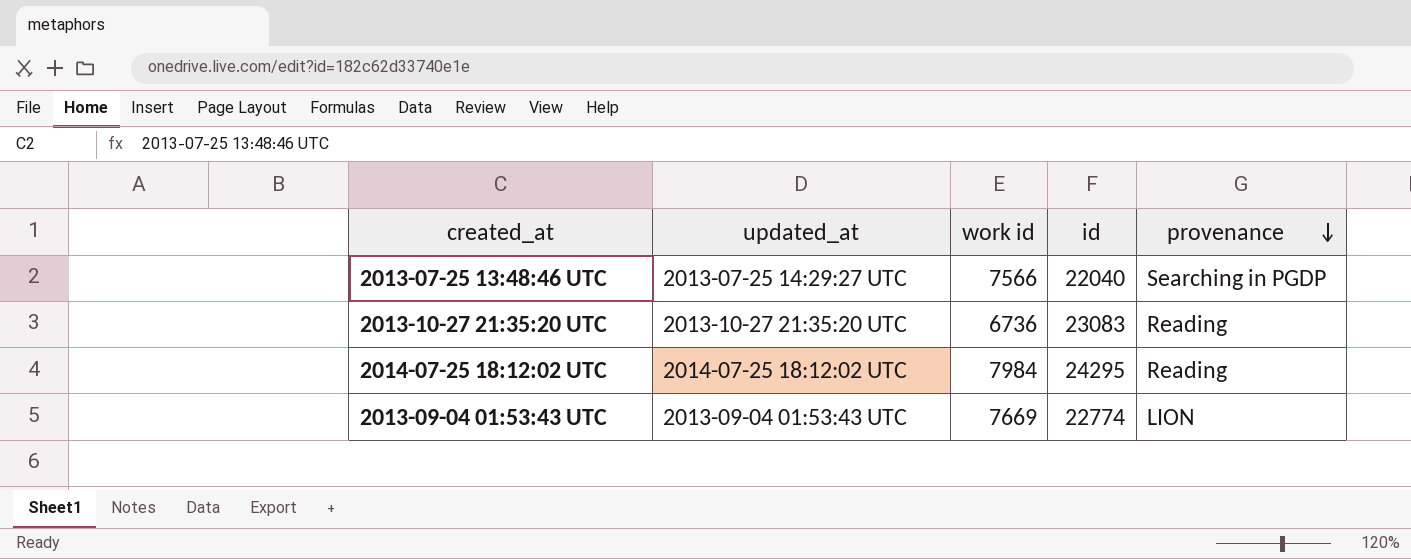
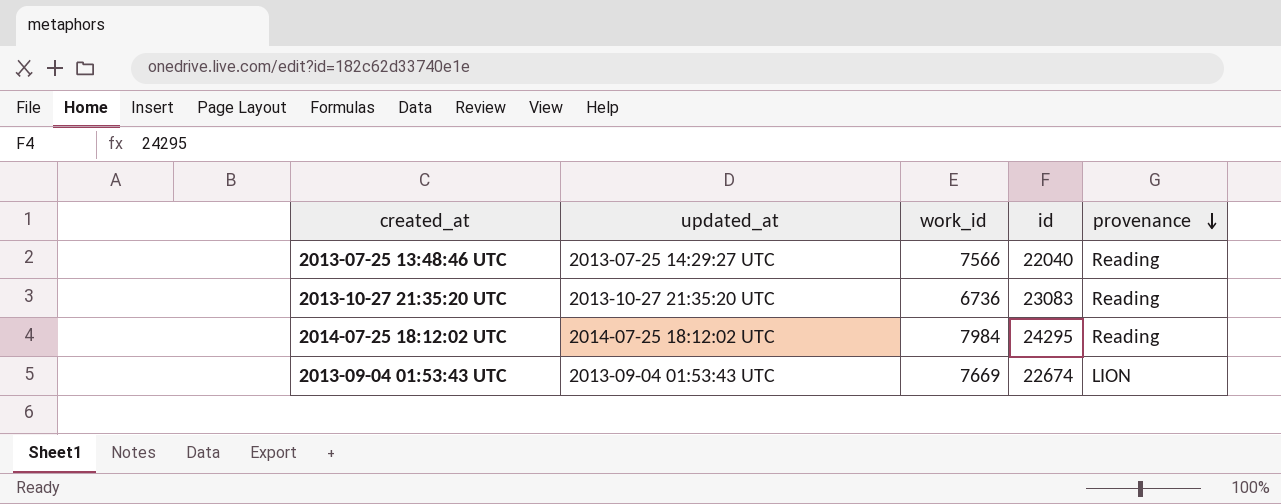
column name: work id -> work_id
2013-07-25 13:48:46 UTC | provenance: Searching in PGDP -> Reading
2013-09-04 01:53:43 UTC | id: 22774 -> 22674

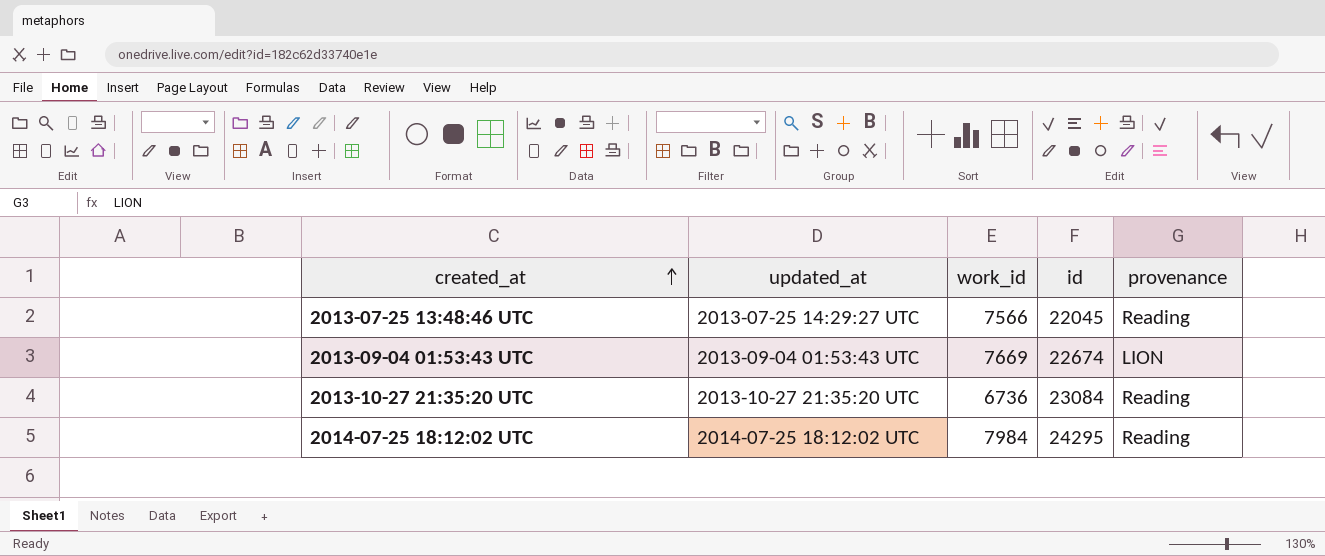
row order: provenance descending -> created_at ascending
2013-07-25 13:48:46 UTC | id: 22040 -> 22045
2013-10-27 21:35:20 UTC | id: 23083 -> 23084

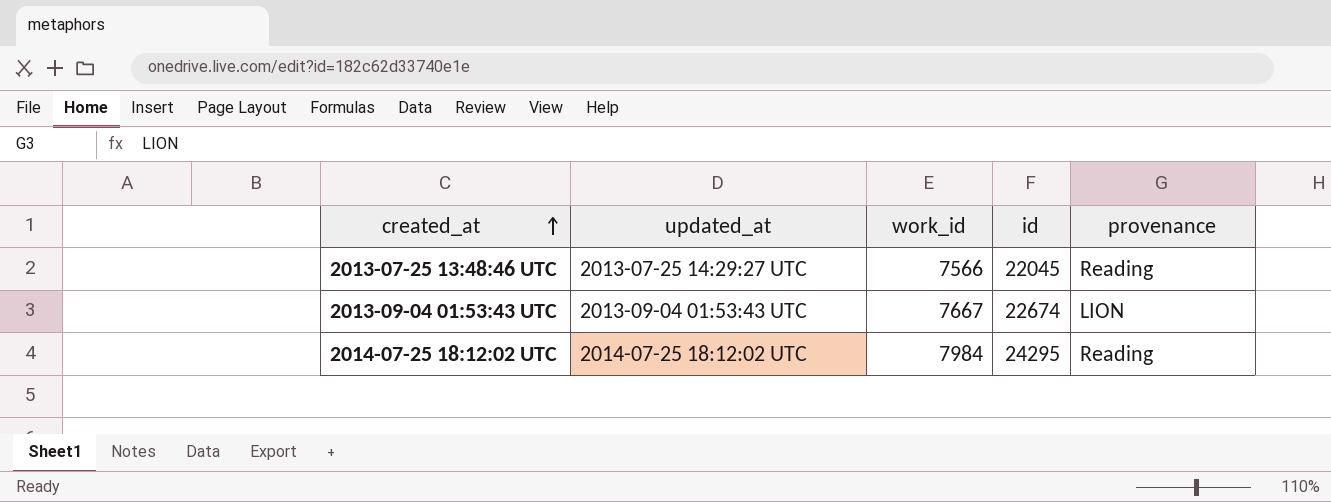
row 2013-10-27 21:35:20 UTC: 2013-10-27 21:35:20 UTC | 6736 | 23084 | Reading -> none
2013-09-04 01:53:43 UTC | work_id: 7669 -> 7667

